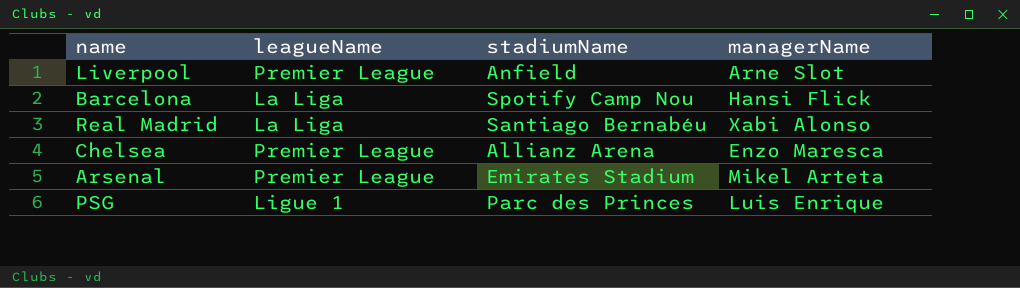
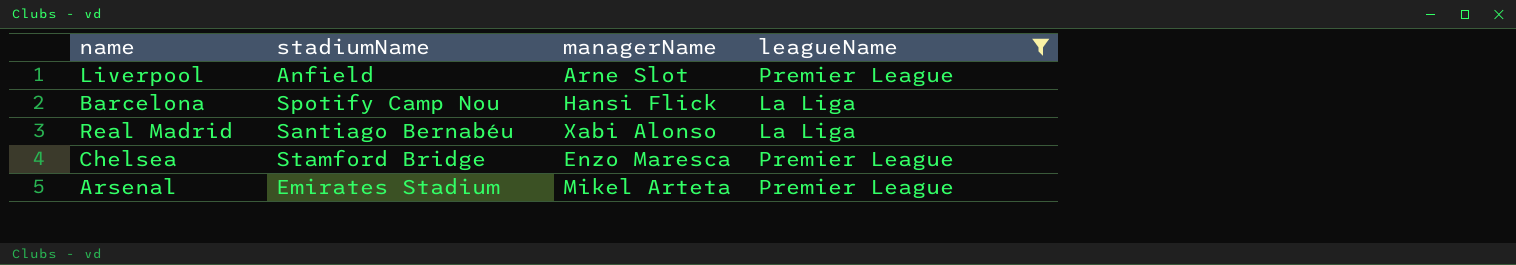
filter: none -> leagueName != Ligue 1
column leagueName | position: 2 -> 4
Chelsea | stadiumName: Allianz Arena -> Stamford Bridge

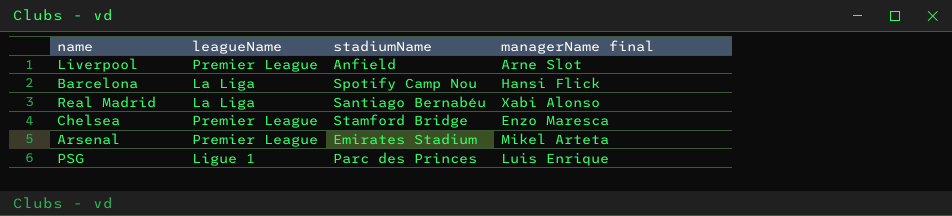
filter: leagueName != Ligue 1 -> none
column leagueName | position: 4 -> 2
column name: managerName -> managerName final

